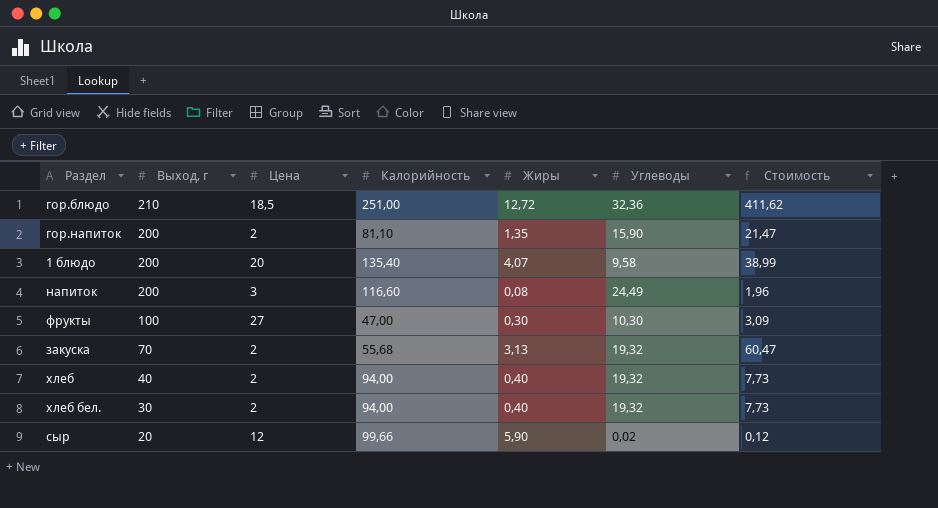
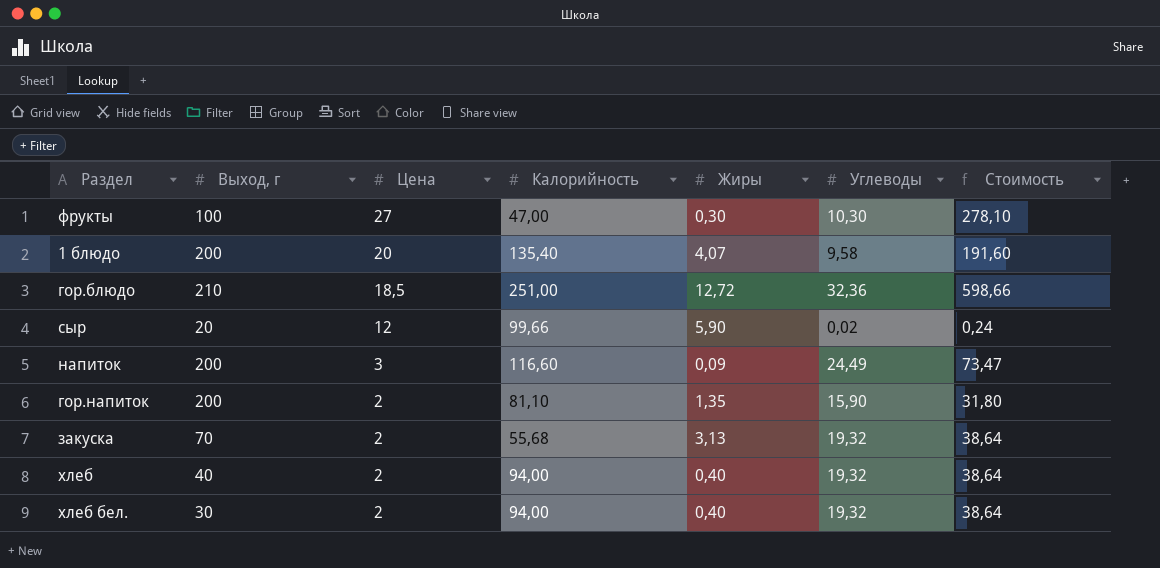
row order: Выход, г descending -> Цена descending
column Стоимость | formula: [Жиры] * [Углеводы] -> [Цена] * [Углеводы]
напиток | Жиры: 0,08 -> 0,09

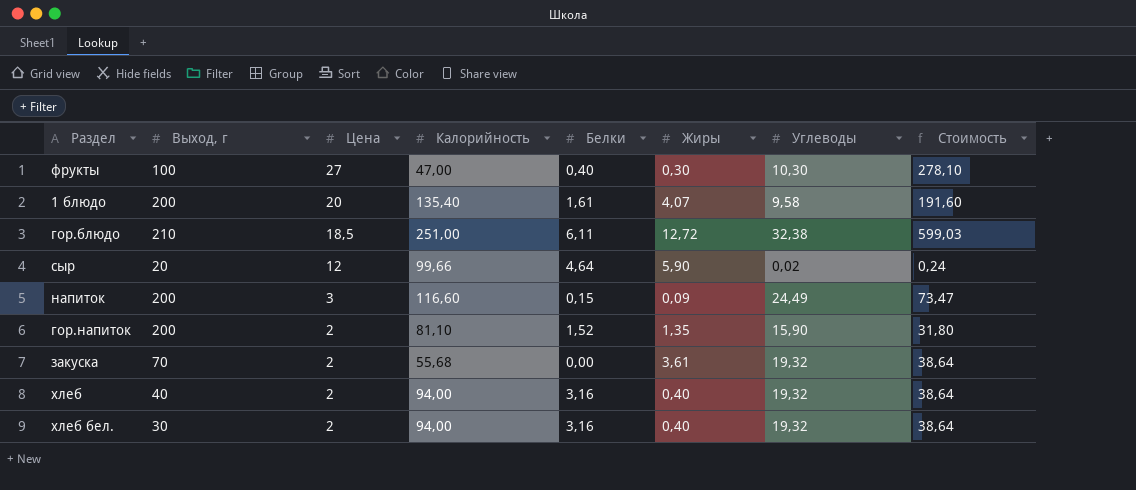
column Белки | position: none -> 5
гор.блюдо | Углеводы: 32,36 -> 32,38
гор.блюдо | Стоимость: 598,66 -> 599,03
закуска | Жиры: 3,13 -> 3,61

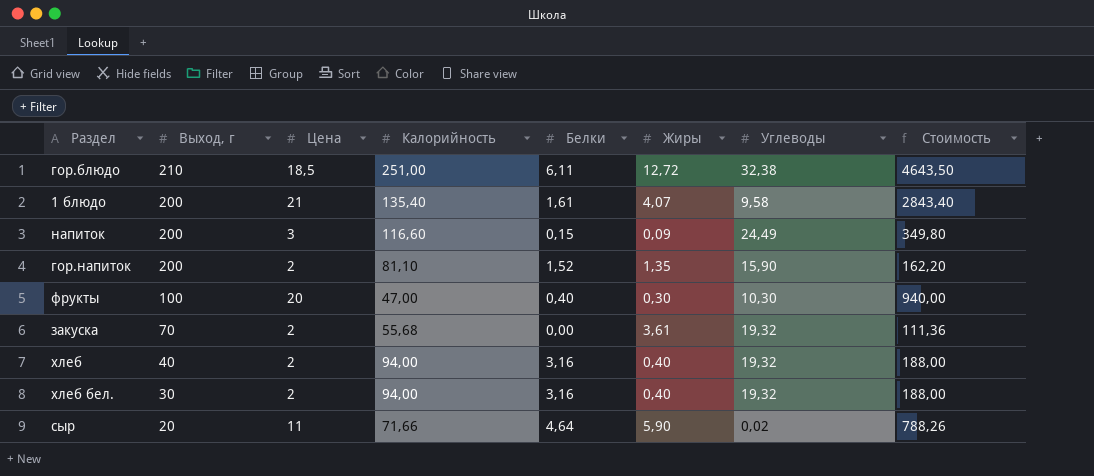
row order: Цена descending -> Выход, г descending
column Стоимость | formula: [Цена] * [Углеводы] -> [Цена] * [Калорийность]
1 блюдо | Цена: 20 -> 21
фрукты | Цена: 27 -> 20
сыр | Цена: 12 -> 11
сыр | Калорийность: 99,66 -> 71,66

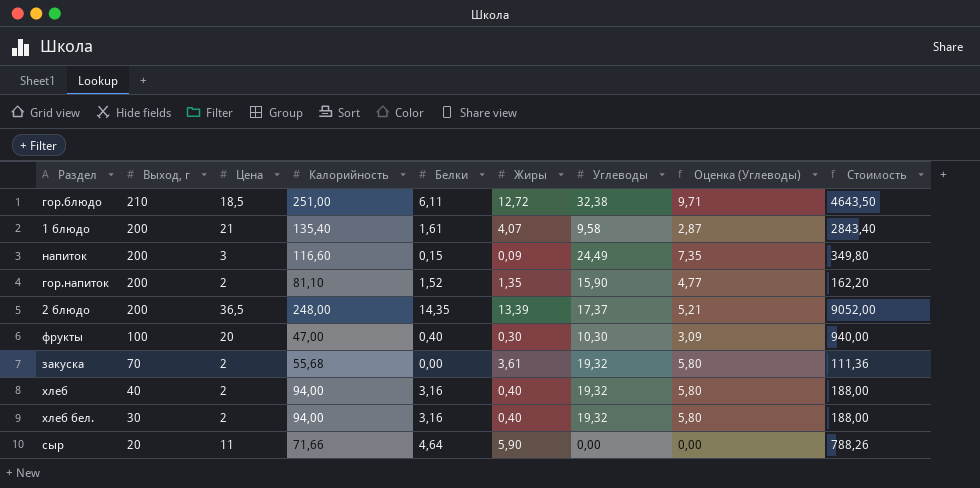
column Оценка (Углеводы) | formula: none -> [Углеводы] * 0,3
row 2 блюдо: none -> 200 | 36,5 | 248,00 | 14,35 | 13,39 | 17,37 | 5,21 | 9052,00
сыр | Углеводы: 0,02 -> 0,00

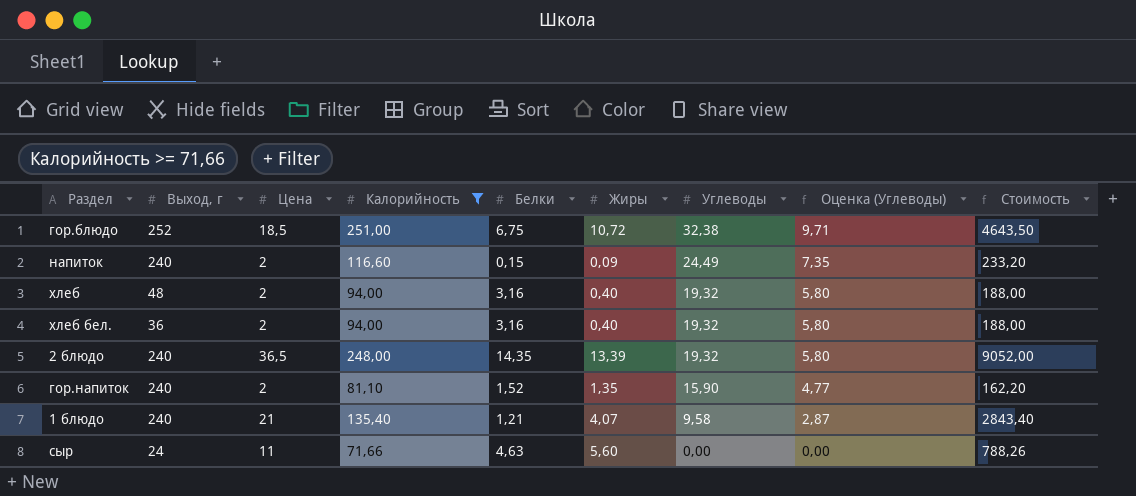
filter: none -> Калорийность >= 71,66
row order: Выход, г descending -> Углеводы descending
гор.блюдо | Выход, г: 210 -> 252
гор.блюдо | Белки: 6,11 -> 6,75
гор.блюдо | Жиры: 12,72 -> 10,72
напиток | Выход, г: 200 -> 240
напиток | Цена: 3 -> 2
напиток | Стоимость: 349,80 -> 233,20
хлеб | Выход, г: 40 -> 48
хлеб бел. | Выход, г: 30 -> 36
2 блюдо | Выход, г: 200 -> 240
2 блюдо | Углеводы: 17,37 -> 19,32
2 блюдо | Оценка (Углеводы): 5,21 -> 5,80
гор.напиток | Выход, г: 200 -> 240
1 блюдо | Выход, г: 200 -> 240
1 блюдо | Белки: 1,61 -> 1,21
сыр | Выход, г: 20 -> 24
сыр | Белки: 4,64 -> 4,63
сыр | Жиры: 5,90 -> 5,60

